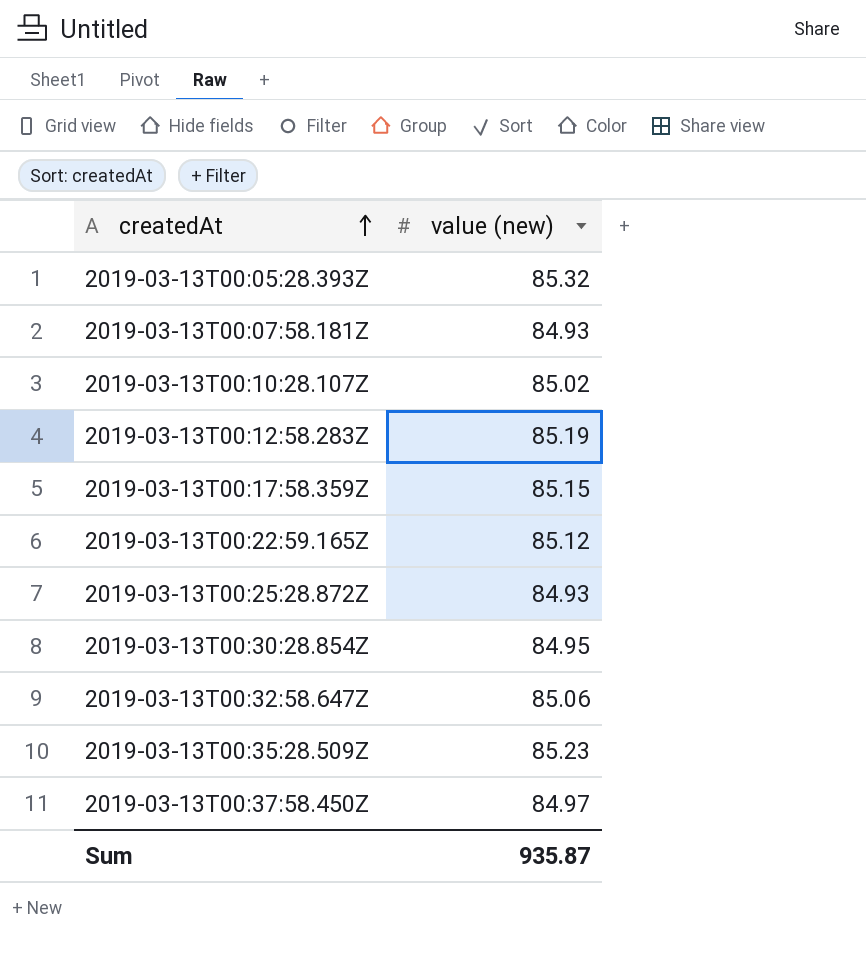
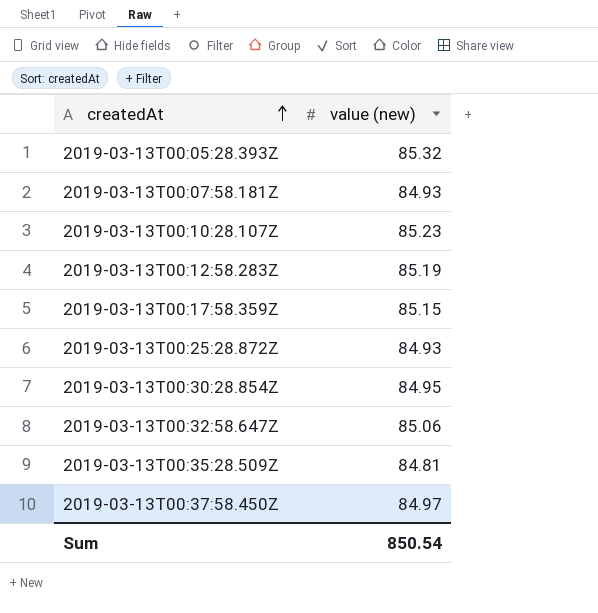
row 2019-03-13T00:22:59.165Z: 85.12 -> none
2019-03-13T00:10:28.107Z | value (new): 85.02 -> 85.23
2019-03-13T00:35:28.509Z | value (new): 85.23 -> 84.81
Sum | value (new): 935.87 -> 850.54

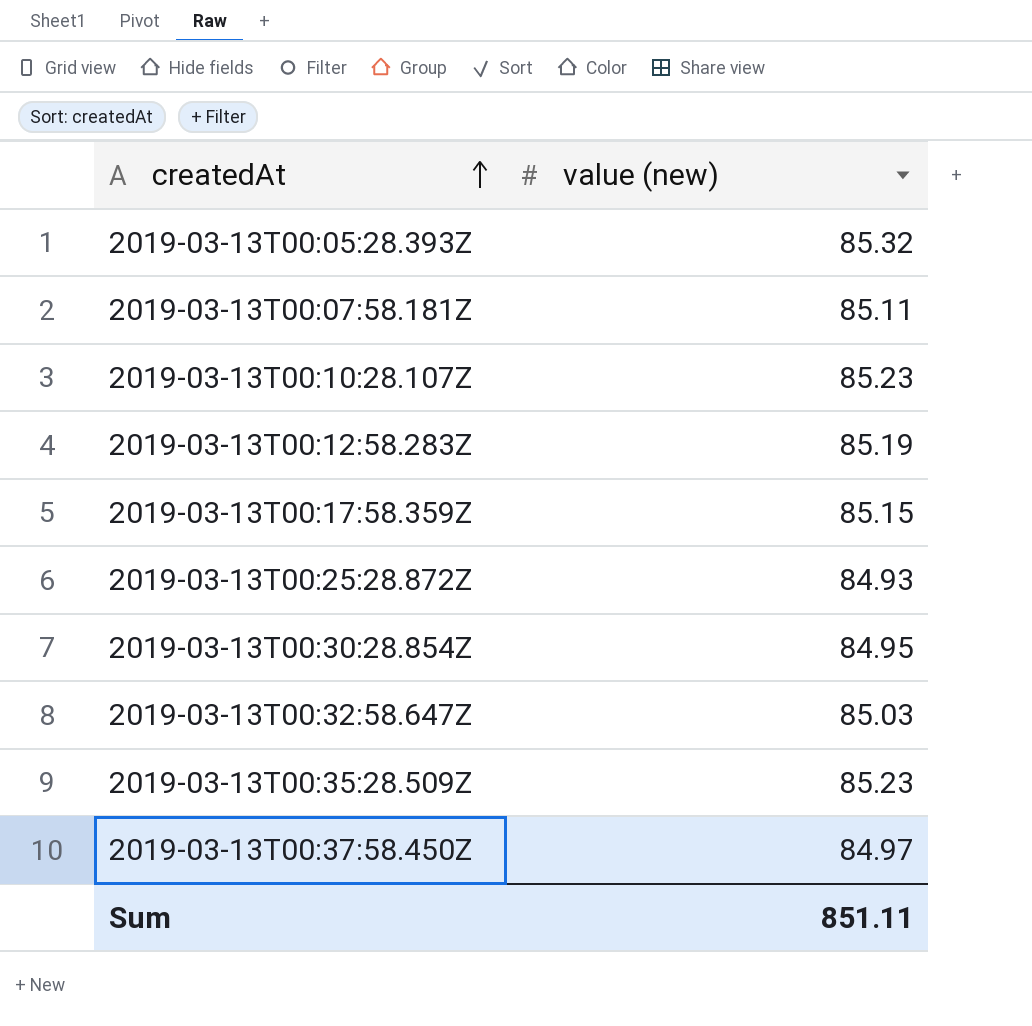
2019-03-13T00:07:58.181Z | value (new): 84.93 -> 85.11
2019-03-13T00:32:58.647Z | value (new): 85.06 -> 85.03
2019-03-13T00:35:28.509Z | value (new): 84.81 -> 85.23
Sum | value (new): 850.54 -> 851.11

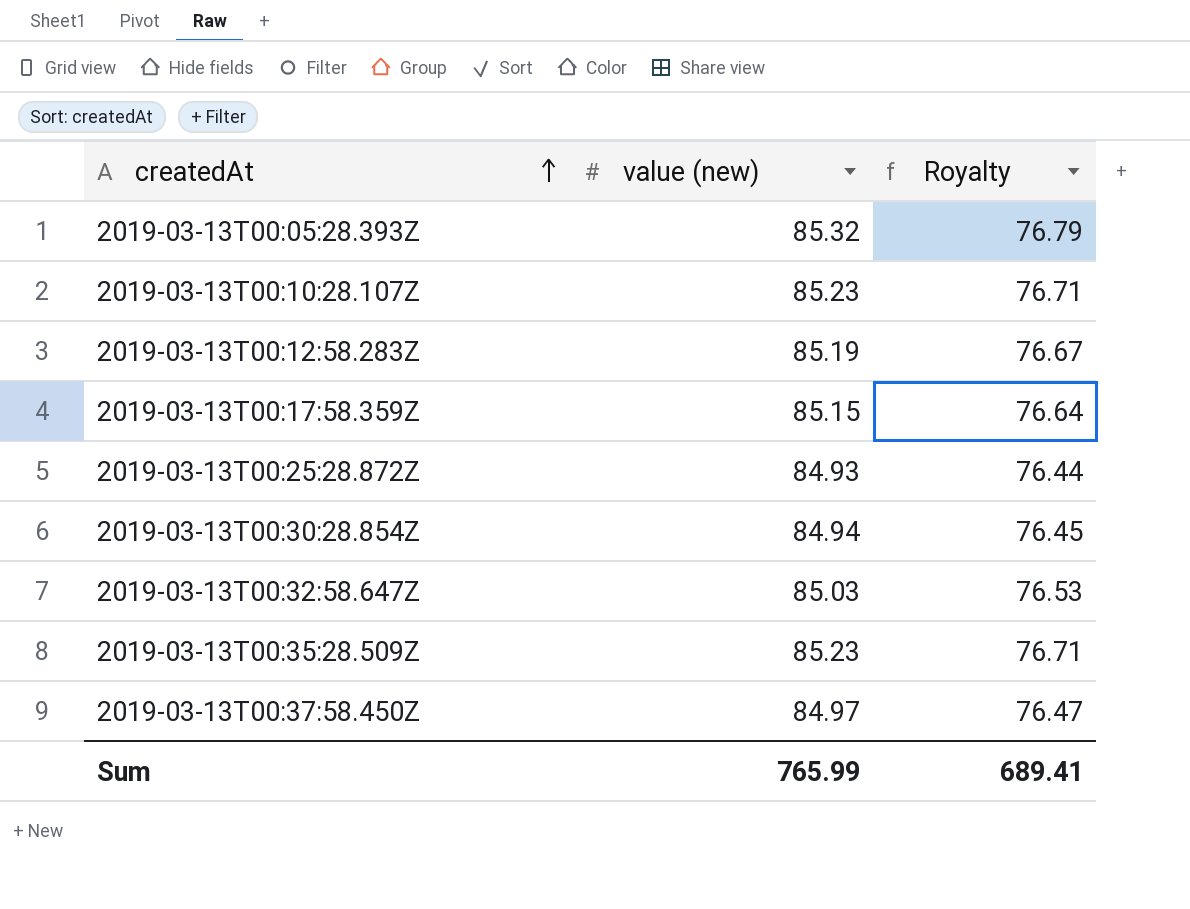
column Royalty | formula: none -> [value (new)] * 0.9
row 2019-03-13T00:07:58.181Z: 85.11 -> none
2019-03-13T00:30:28.854Z | value (new): 84.95 -> 84.94
Sum | value (new): 851.11 -> 765.99

